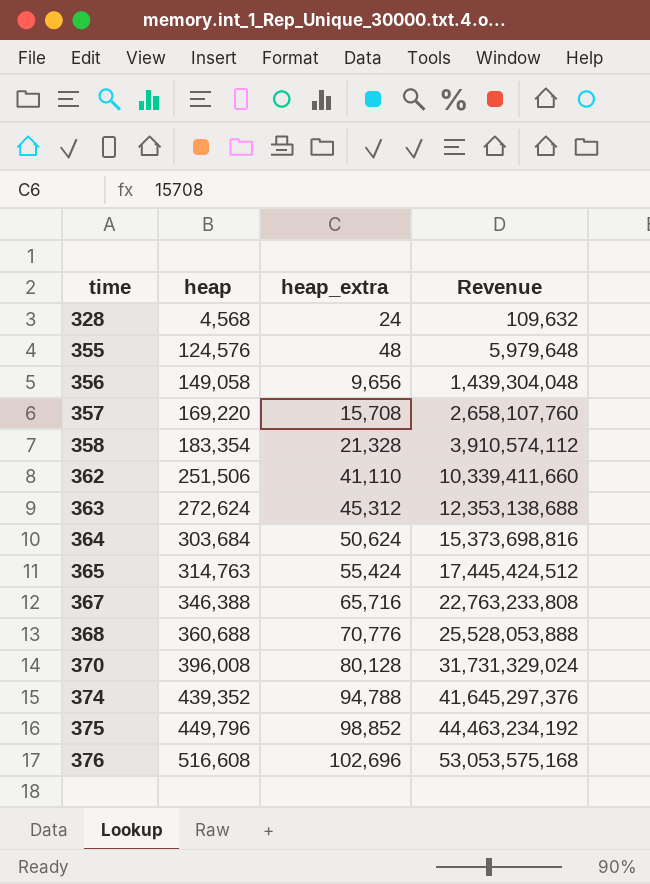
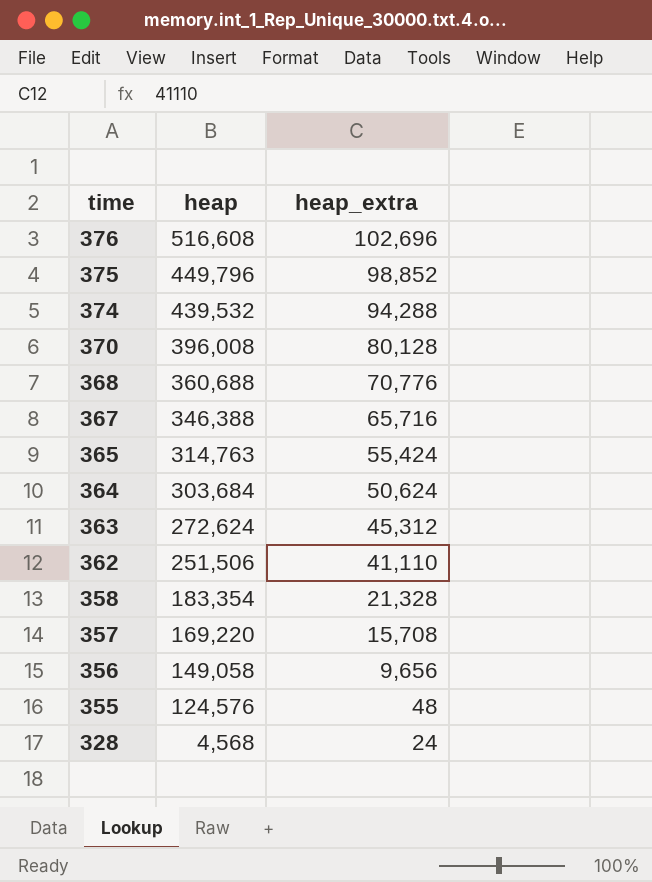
row order: time ascending -> time descending
column Revenue | formula: [heap] * [heap_extra] -> none
374 | heap: 439,352 -> 439,532
374 | heap_extra: 94,788 -> 94,288

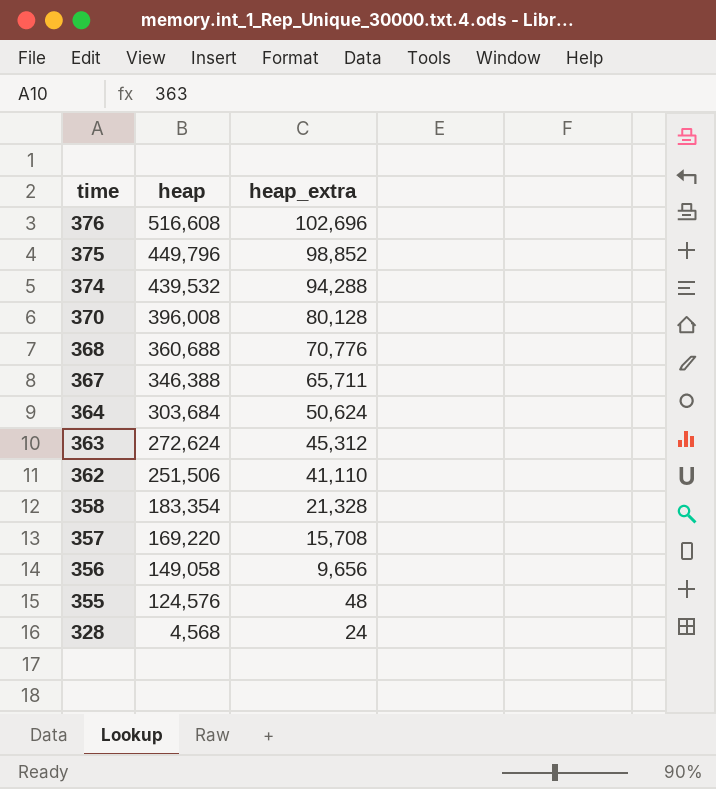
row 365: 314,763 | 55,424 -> none
367 | heap_extra: 65,716 -> 65,711

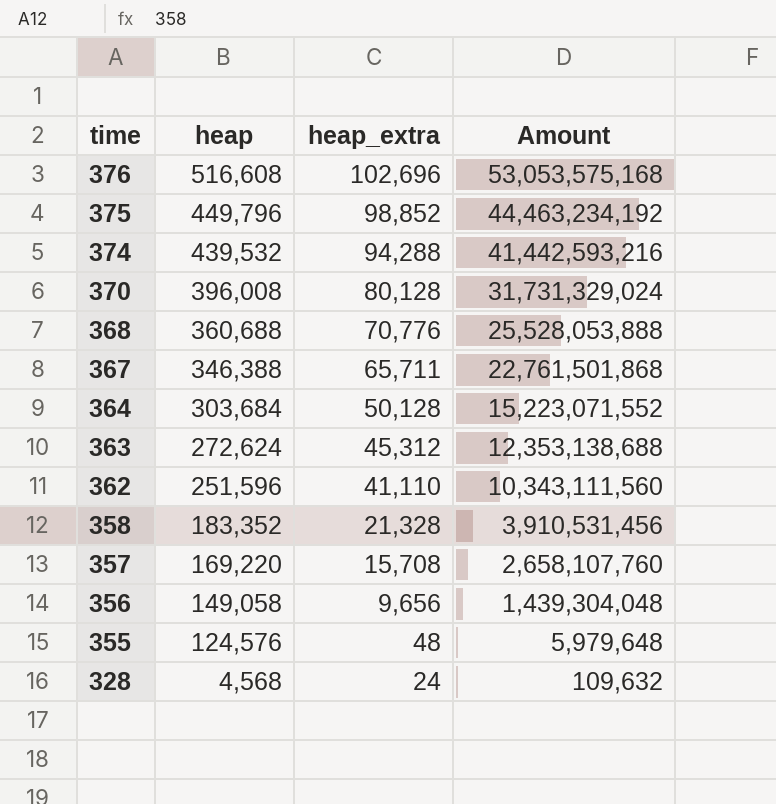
column Amount | formula: none -> [heap] * [heap_extra]
364 | heap_extra: 50,624 -> 50,128
362 | heap: 251,506 -> 251,596
358 | heap: 183,354 -> 183,352

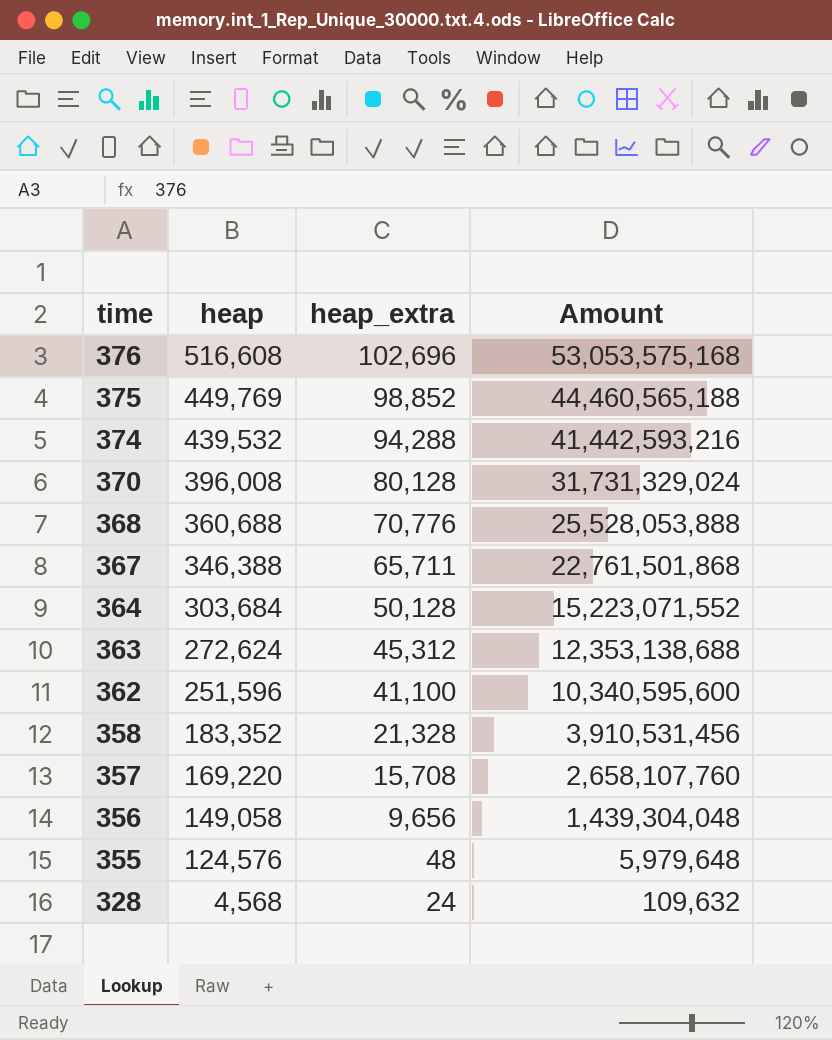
375 | heap: 449,796 -> 449,769
375 | Amount: 44,463,234,192 -> 44,460,565,188
362 | heap_extra: 41,110 -> 41,100
362 | Amount: 10,343,111,560 -> 10,340,595,600

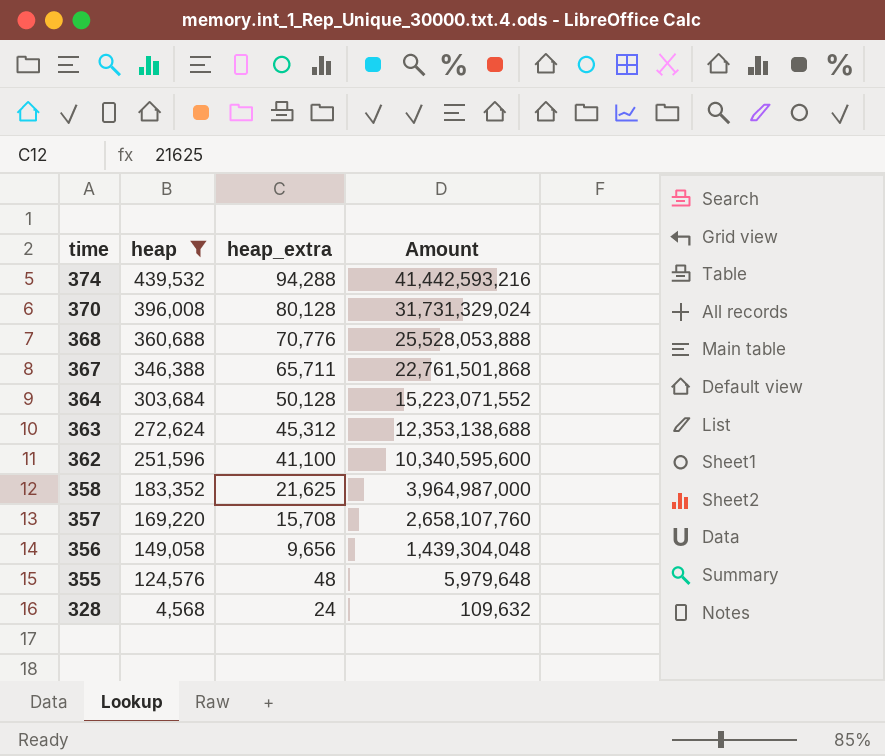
filter: none -> heap <= 439,532
358 | heap_extra: 21,328 -> 21,625
358 | Amount: 3,910,531,456 -> 3,964,987,000

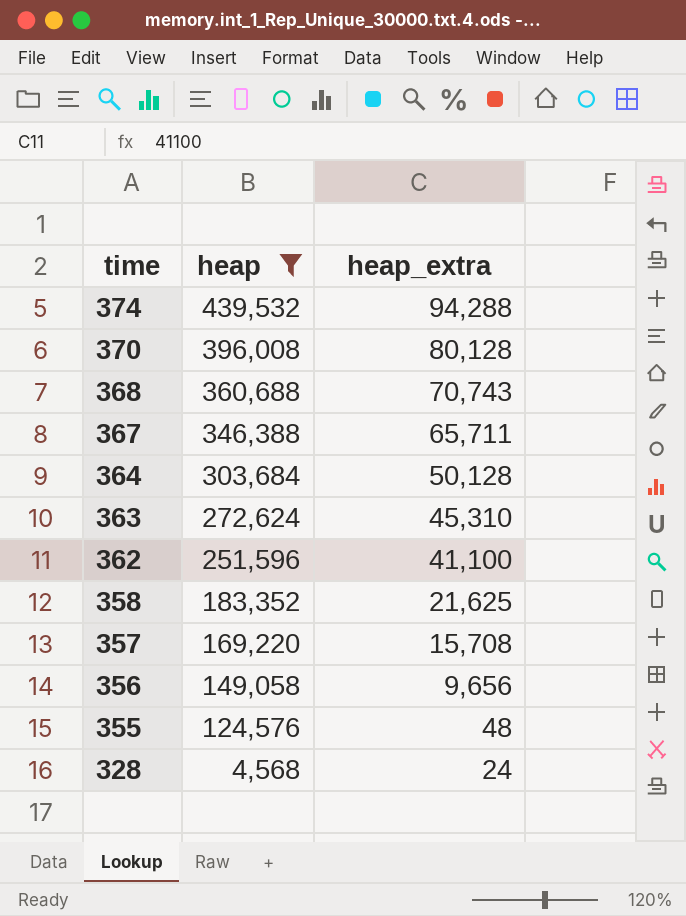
column Amount | formula: [heap] * [heap_extra] -> none
368 | heap_extra: 70,776 -> 70,743
363 | heap_extra: 45,312 -> 45,310

